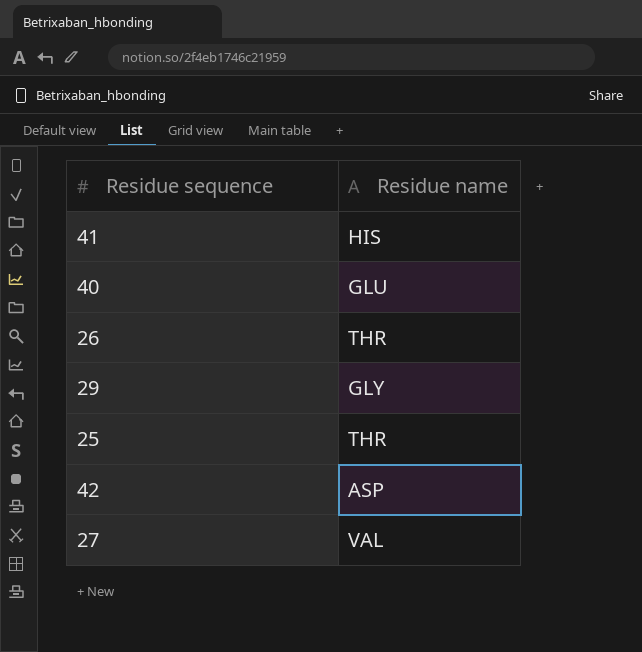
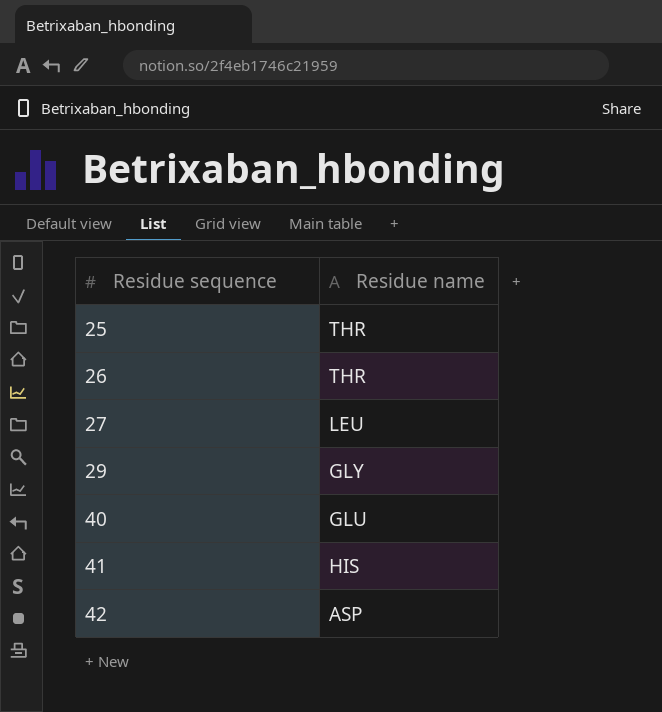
row order: none -> Residue sequence ascending
27 | Residue name: VAL -> LEU

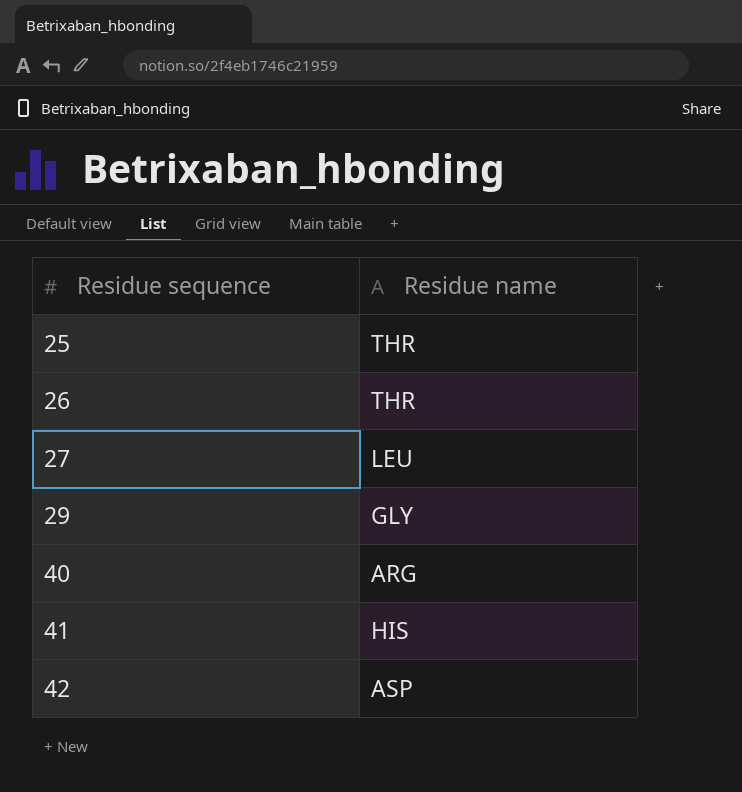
40 | Residue name: GLU -> ARG

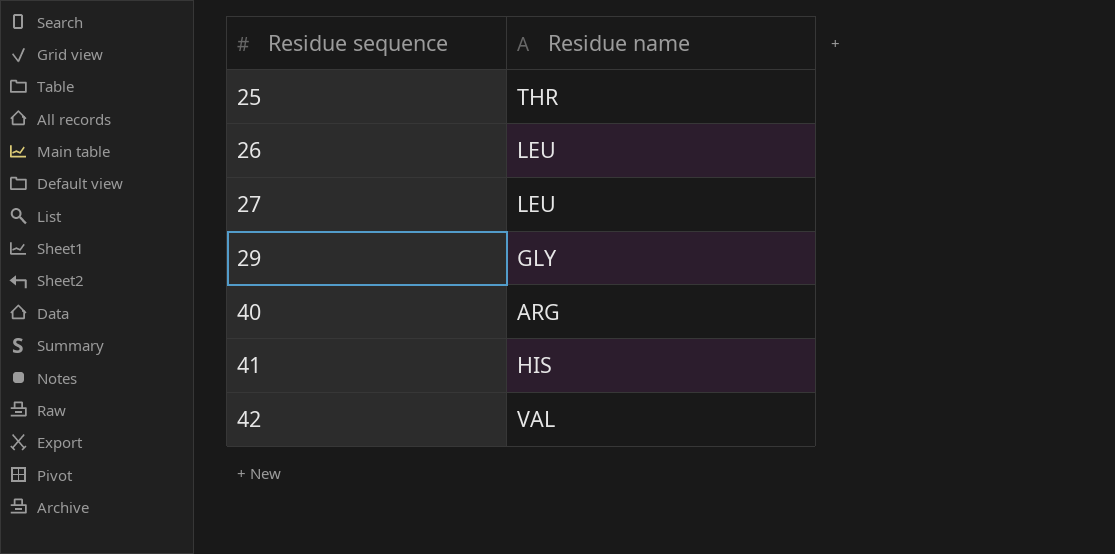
26 | Residue name: THR -> LEU
42 | Residue name: ASP -> VAL

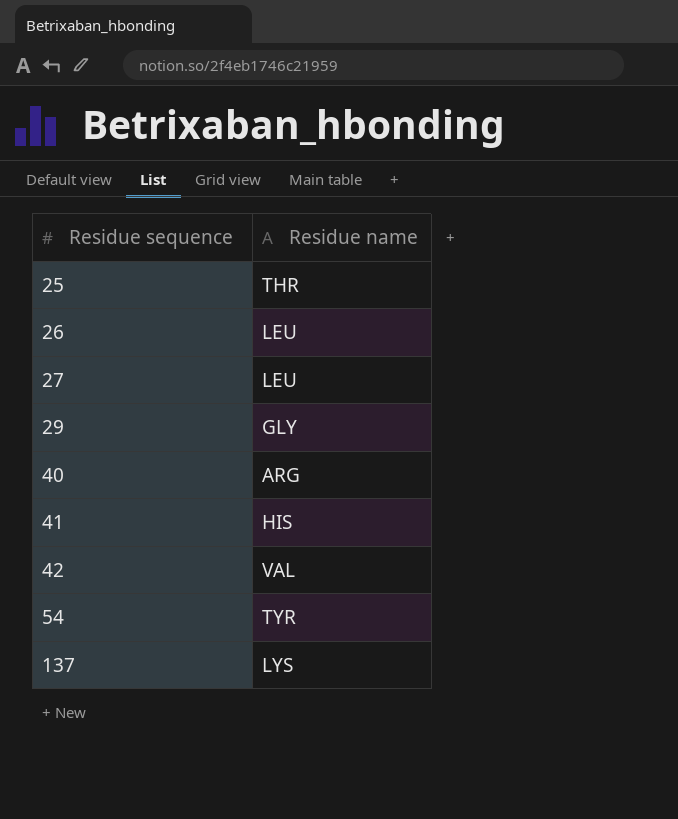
row 54: none -> TYR
row 137: none -> LYS

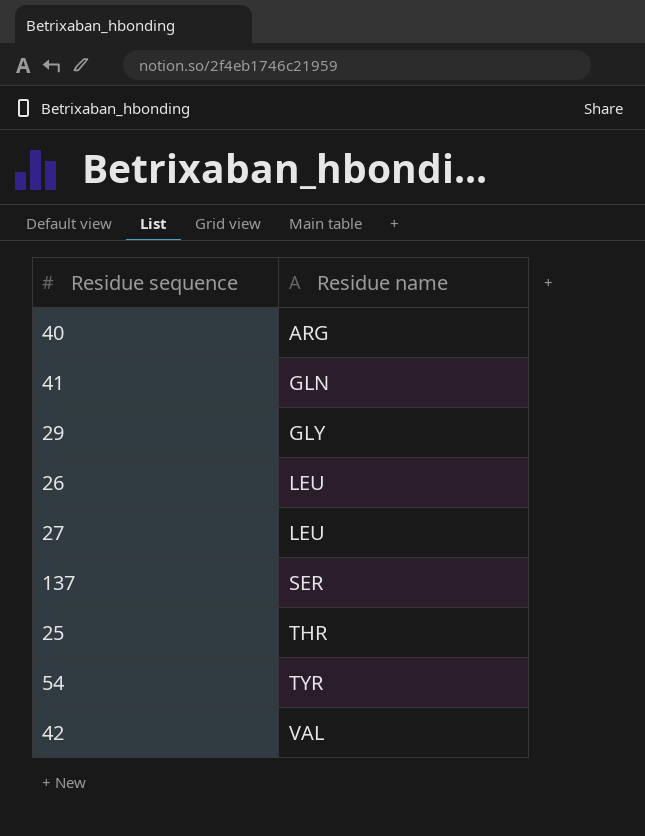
row order: Residue sequence ascending -> Residue name ascending
41 | Residue name: HIS -> GLN
137 | Residue name: LYS -> SER

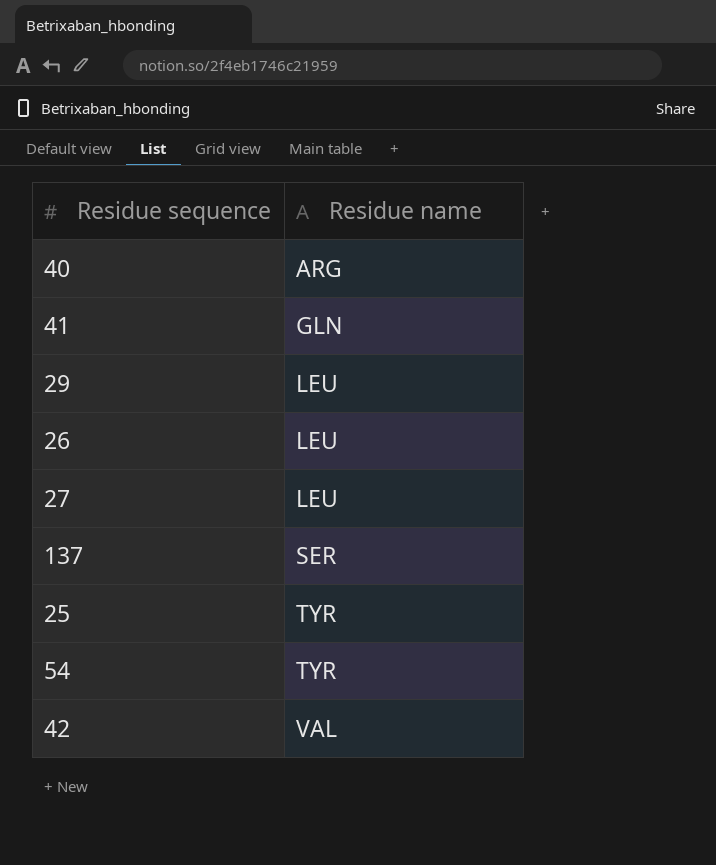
29 | Residue name: GLY -> LEU
25 | Residue name: THR -> TYR

